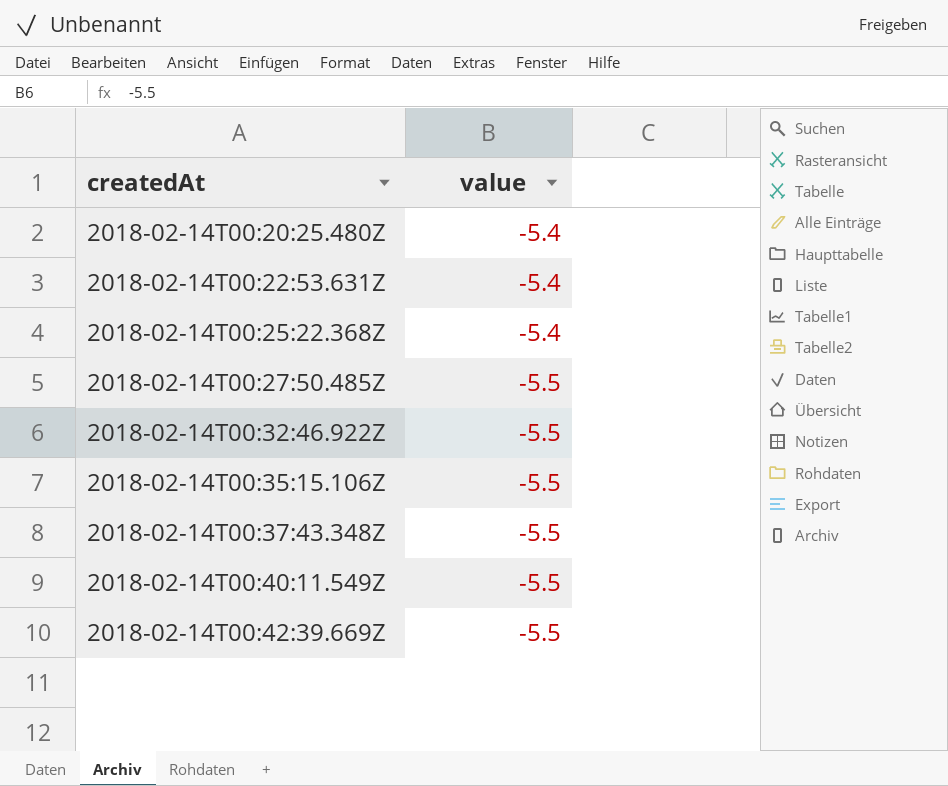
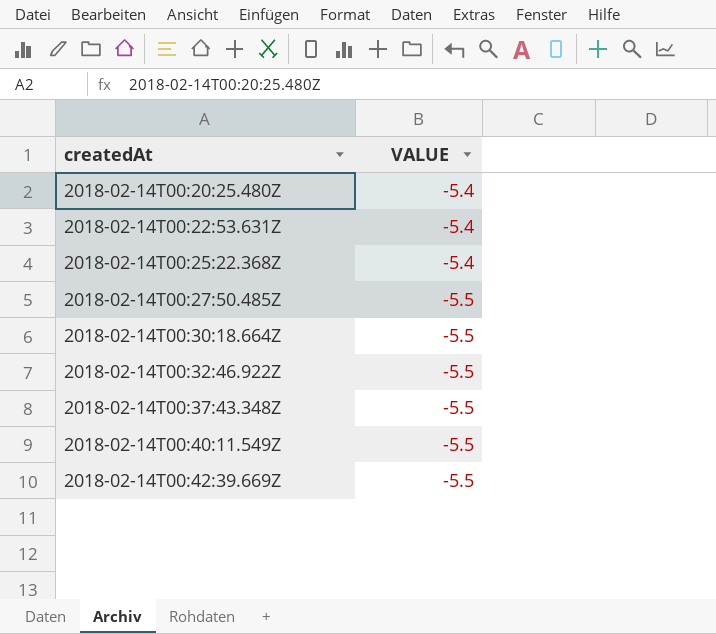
column name: value -> VALUE
row 2018-02-14T00:35:15.106Z: -5.5 -> none
row 2018-02-14T00:30:18.664Z: none -> -5.5

